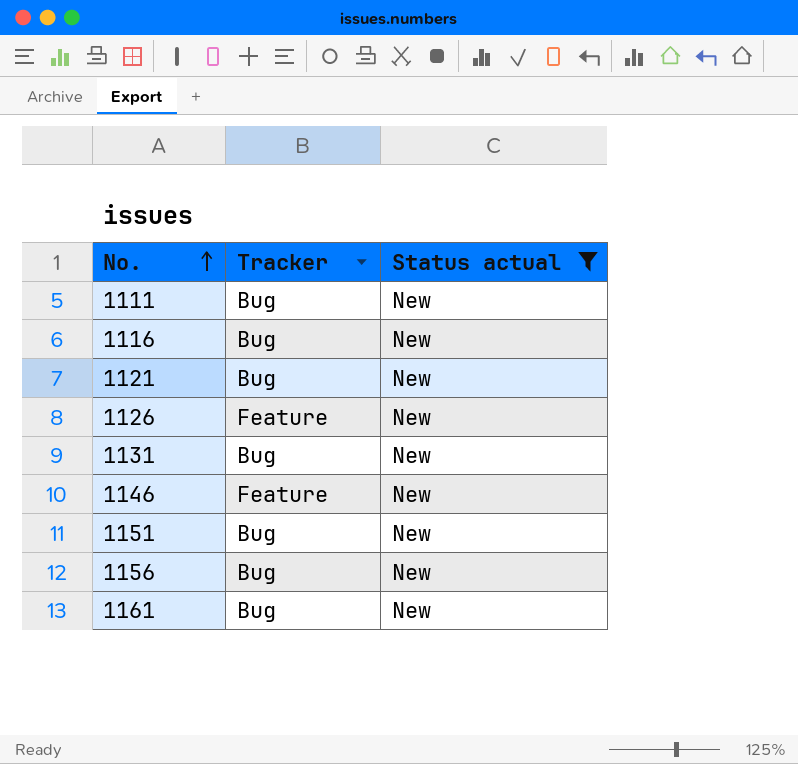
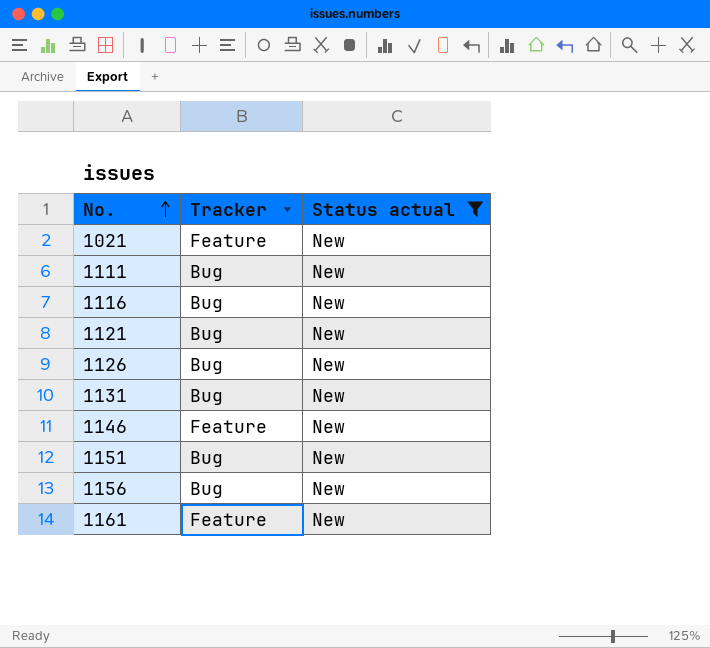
row 1021: none -> Feature | New
1126 | Tracker: Feature -> Bug
1161 | Tracker: Bug -> Feature

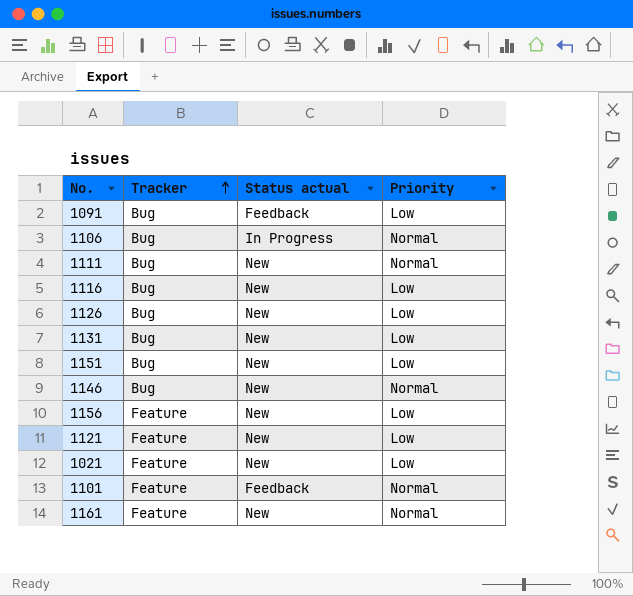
filter: Status actual = New -> none
row order: No. ascending -> Tracker ascending
column Priority | position: none -> 4
1146 | Tracker: Feature -> Bug
1156 | Tracker: Bug -> Feature
1121 | Tracker: Bug -> Feature

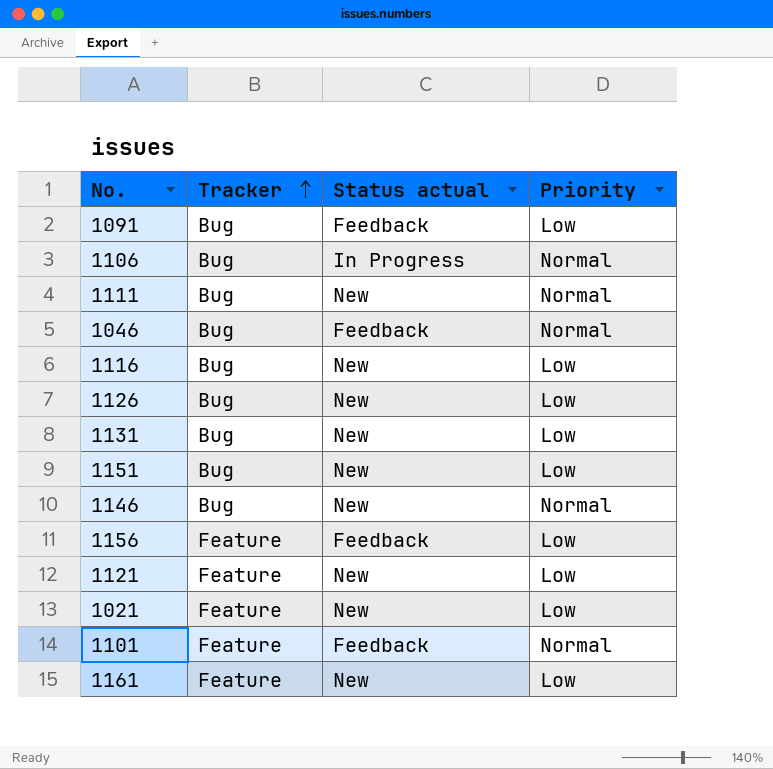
row 1046: none -> Bug | Feedback | Normal
1156 | Status actual: New -> Feedback
1161 | Priority: Normal -> Low

